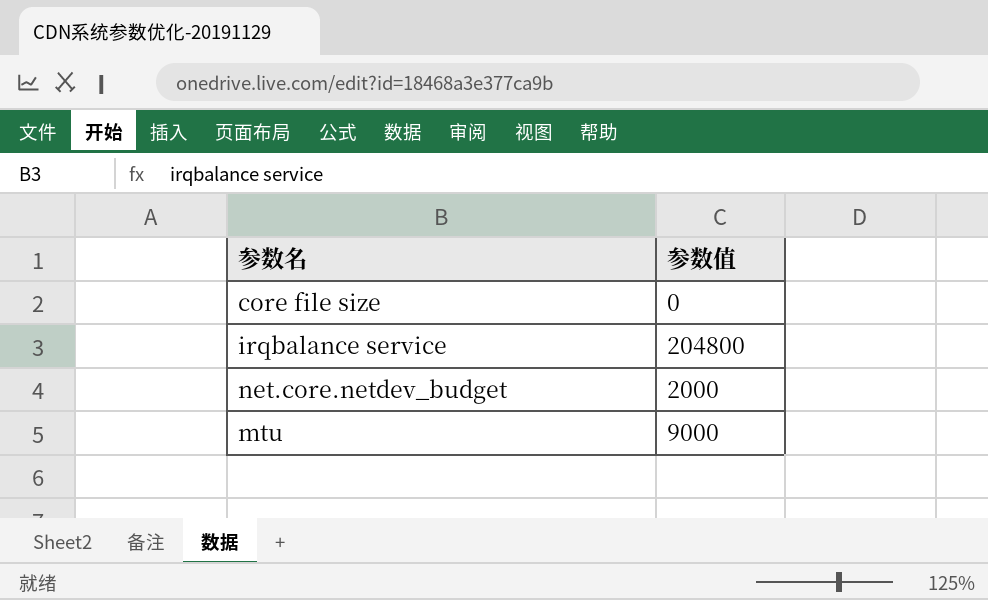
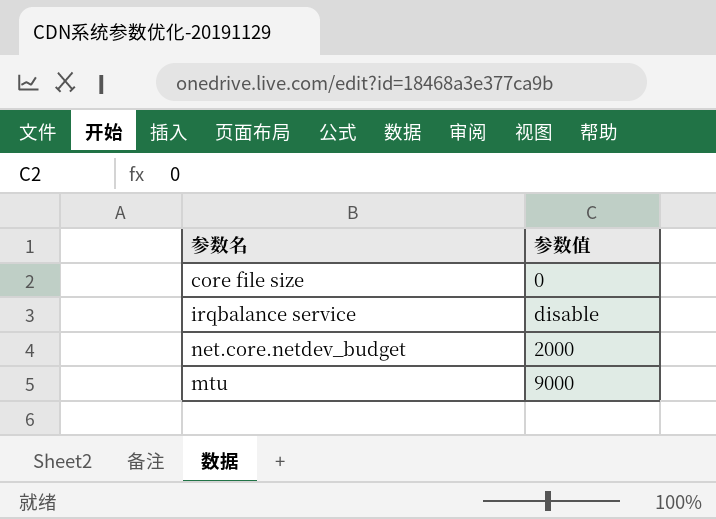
irqbalance service | 参数值: 204800 -> disable

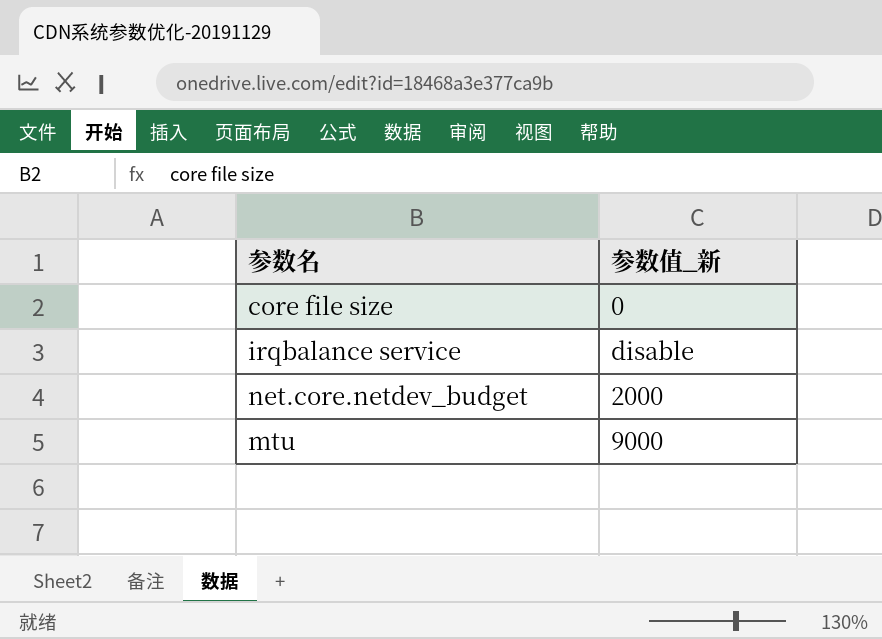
column name: 参数值 -> 参数值_新

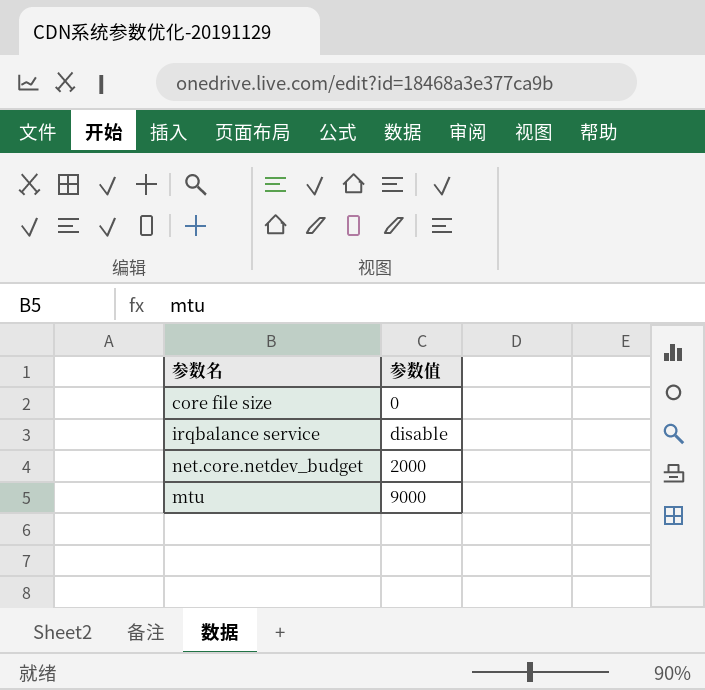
column name: 参数值_新 -> 参数值

